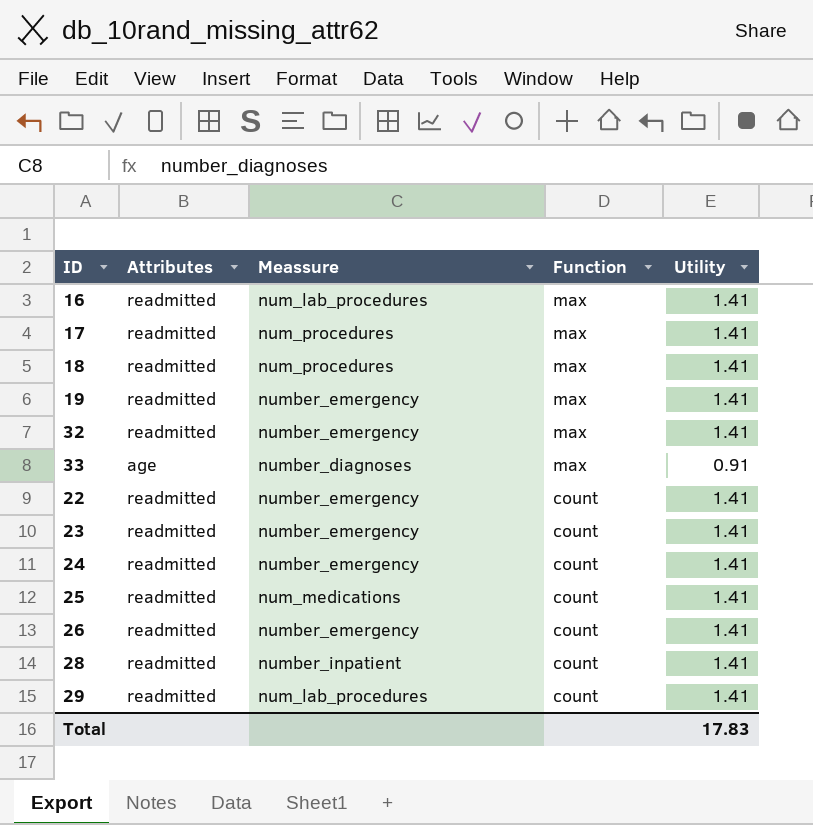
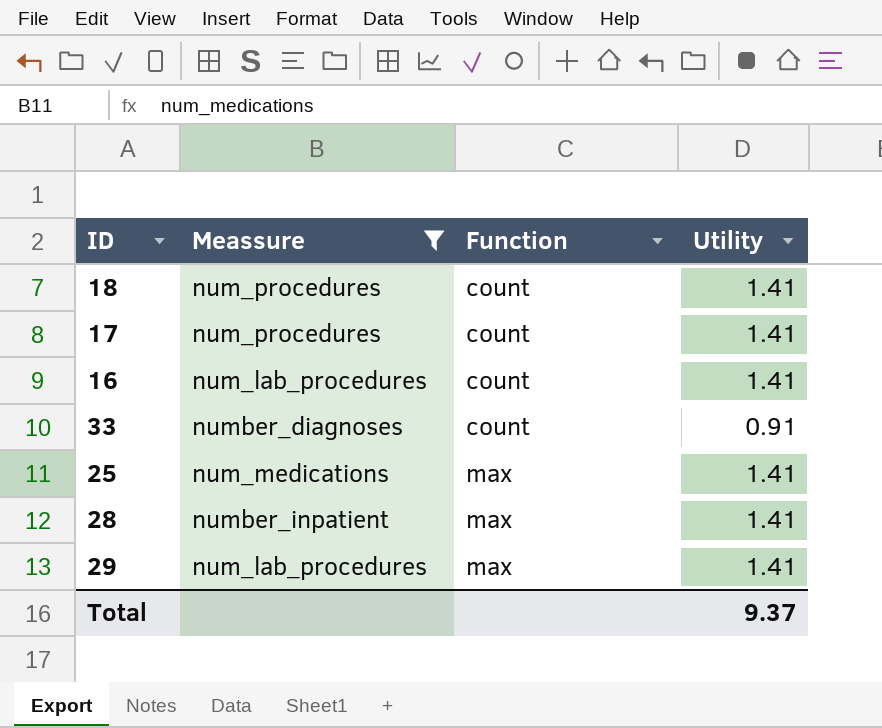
filter: none -> Meassure != number_emergency
row order: Function descending -> Function ascending
column Attributes | position: 2 -> none
18 | Function: max -> count
17 | Function: max -> count
16 | Function: max -> count
33 | Function: max -> count
25 | Function: count -> max
28 | Function: count -> max
29 | Function: count -> max
Total | Utility: 17.83 -> 9.37

